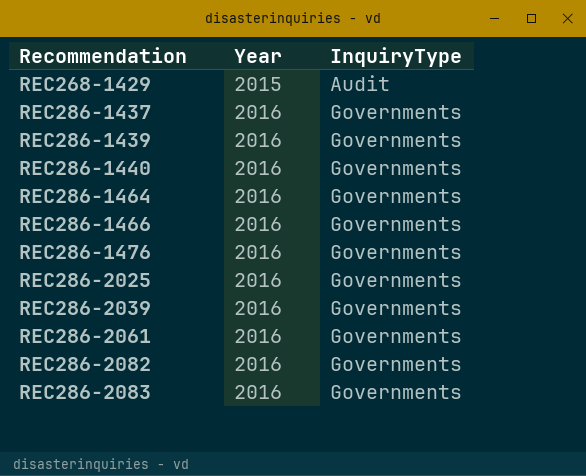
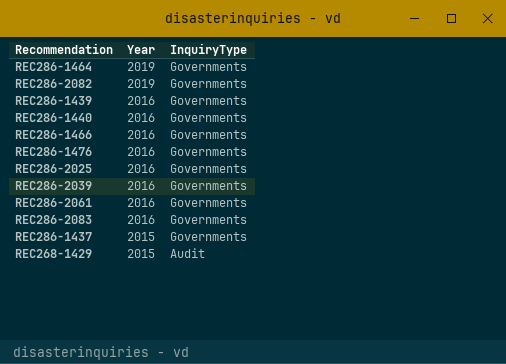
row order: Recommendation ascending -> Year descending
REC286-1464 | Year: 2016 -> 2019
REC286-2082 | Year: 2016 -> 2019
REC286-1437 | Year: 2016 -> 2015

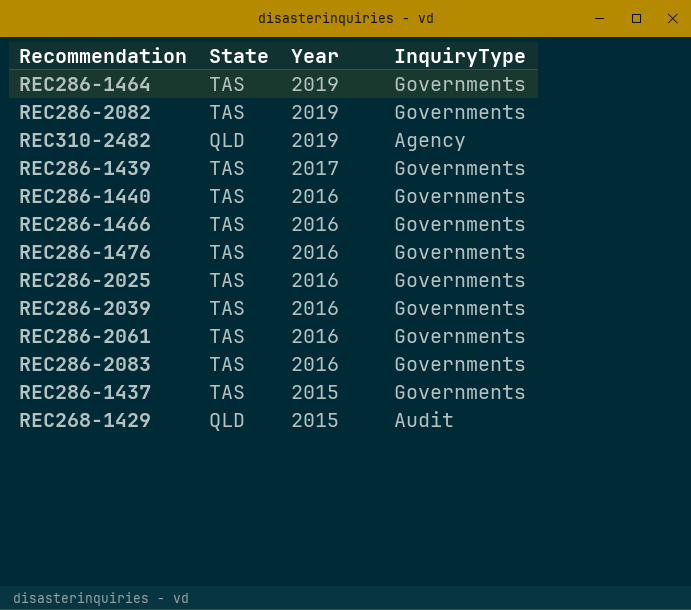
column State | position: none -> 2
row REC310-2482: none -> QLD | 2019 | Agency
REC286-1439 | Year: 2016 -> 2017

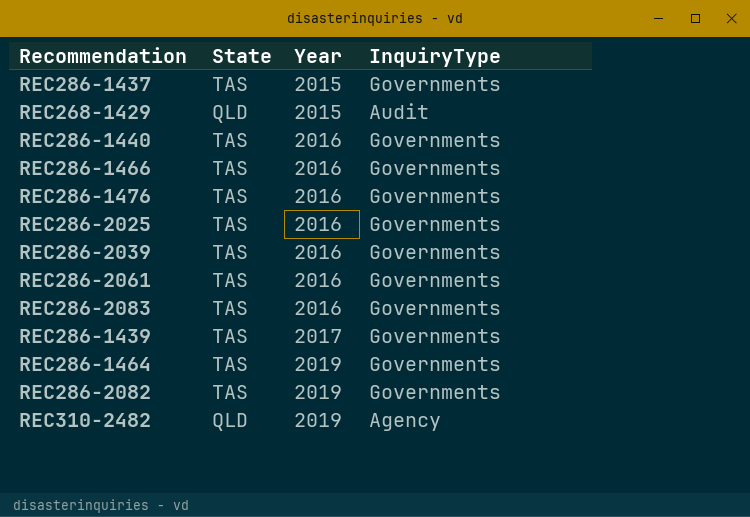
row order: Year descending -> Year ascending

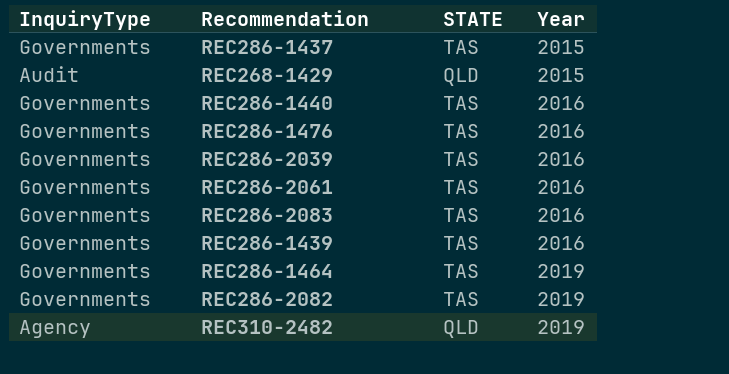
column InquiryType | position: 4 -> 1
column name: State -> STATE
row REC286-1466: TAS | 2016 | Governments -> none
row REC286-2025: TAS | 2016 | Governments -> none
REC286-1439 | Year: 2017 -> 2016

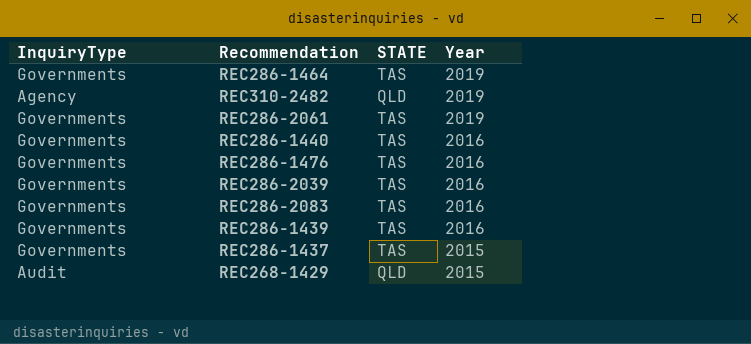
row order: Year ascending -> Year descending
row REC286-2082: Governments | TAS | 2019 -> none
REC286-2061 | Year: 2016 -> 2019

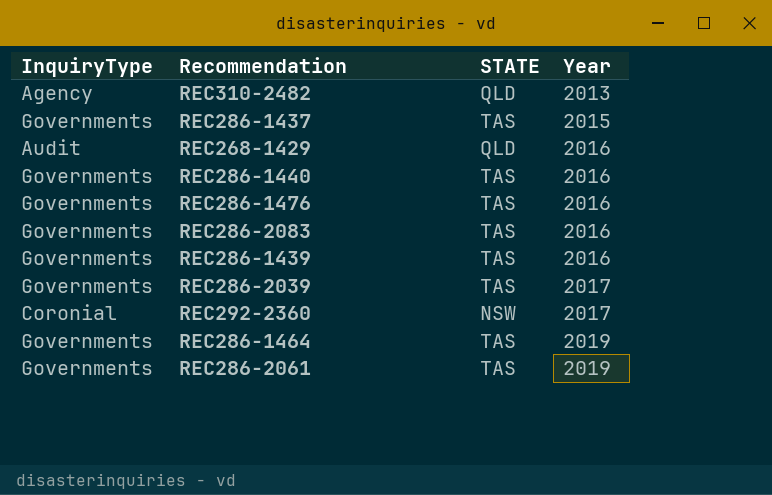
row order: Year descending -> Year ascending
REC310-2482 | Year: 2019 -> 2013
REC268-1429 | Year: 2015 -> 2016
REC286-2039 | Year: 2016 -> 2017
row REC292-2360: none -> Coronial | NSW | 2017

